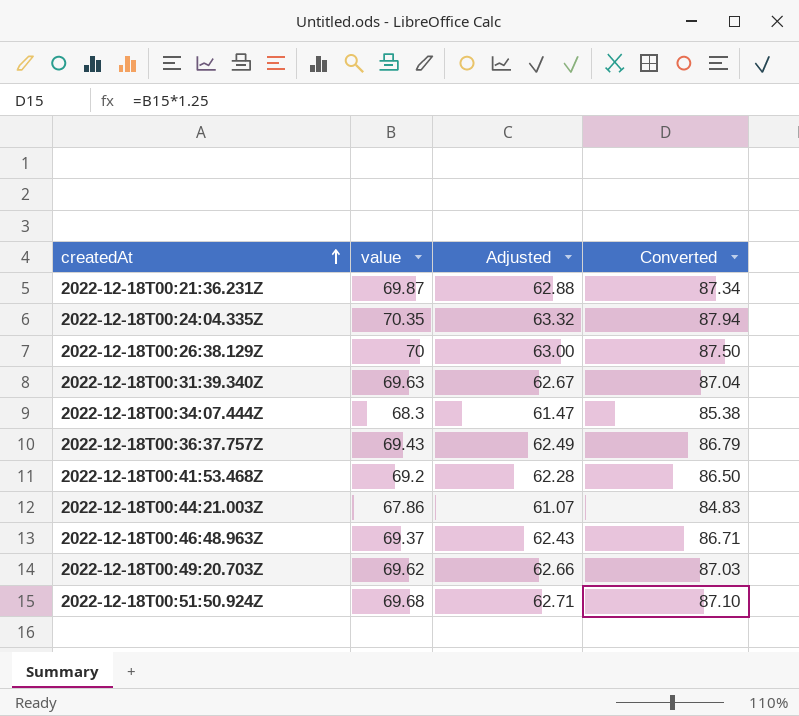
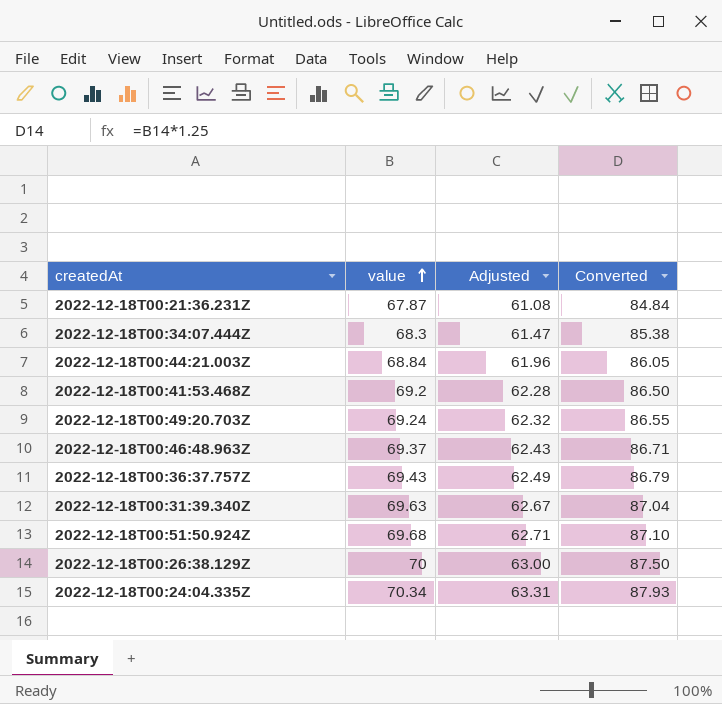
row order: createdAt ascending -> value ascending
2022-12-18T00:21:36.231Z | value: 69.87 -> 67.87
2022-12-18T00:21:36.231Z | Adjusted: 62.88 -> 61.08
2022-12-18T00:21:36.231Z | Converted: 87.34 -> 84.84
2022-12-18T00:44:21.003Z | value: 67.86 -> 68.84
2022-12-18T00:44:21.003Z | Adjusted: 61.07 -> 61.96
2022-12-18T00:44:21.003Z | Converted: 84.83 -> 86.05
2022-12-18T00:49:20.703Z | value: 69.62 -> 69.24
2022-12-18T00:49:20.703Z | Adjusted: 62.66 -> 62.32
2022-12-18T00:49:20.703Z | Converted: 87.03 -> 86.55
2022-12-18T00:24:04.335Z | value: 70.35 -> 70.34
2022-12-18T00:24:04.335Z | Adjusted: 63.32 -> 63.31
2022-12-18T00:24:04.335Z | Converted: 87.94 -> 87.93

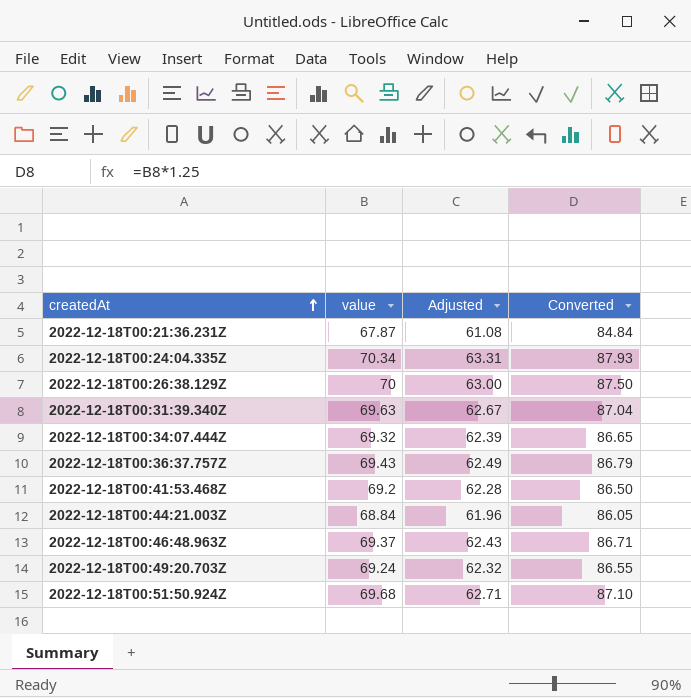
row order: value ascending -> createdAt ascending
2022-12-18T00:34:07.444Z | value: 68.3 -> 69.32
2022-12-18T00:34:07.444Z | Adjusted: 61.47 -> 62.39
2022-12-18T00:34:07.444Z | Converted: 85.38 -> 86.65

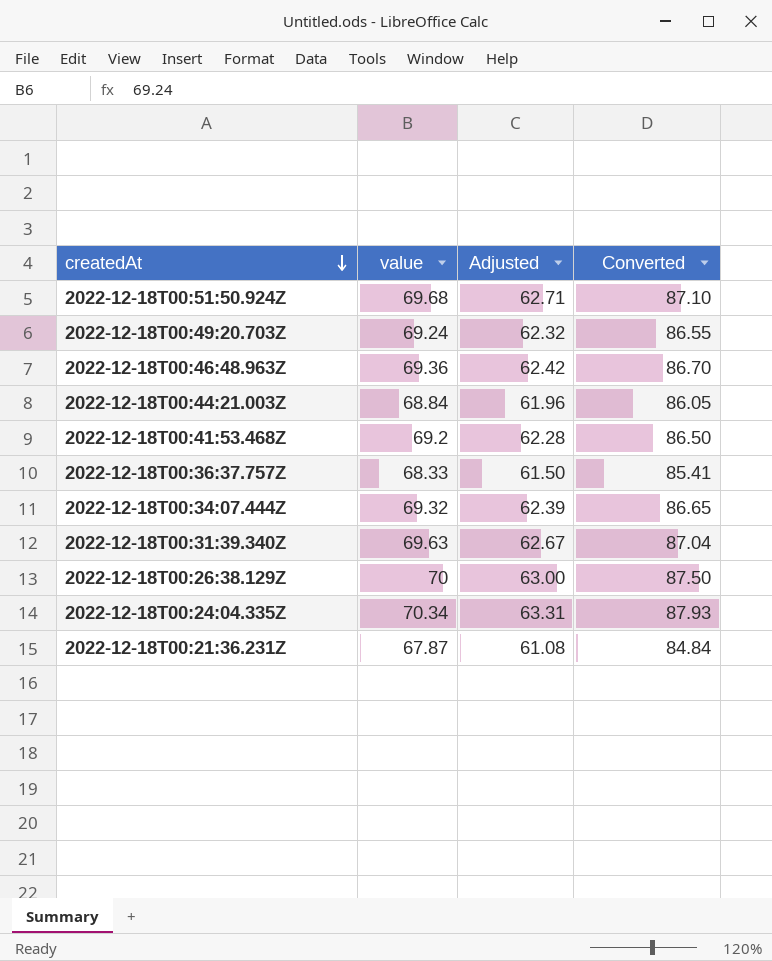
row order: createdAt ascending -> createdAt descending
2022-12-18T00:46:48.963Z | value: 69.37 -> 69.36
2022-12-18T00:46:48.963Z | Adjusted: 62.43 -> 62.42
2022-12-18T00:46:48.963Z | Converted: 86.71 -> 86.70
2022-12-18T00:36:37.757Z | value: 69.43 -> 68.33
2022-12-18T00:36:37.757Z | Adjusted: 62.49 -> 61.50
2022-12-18T00:36:37.757Z | Converted: 86.79 -> 85.41

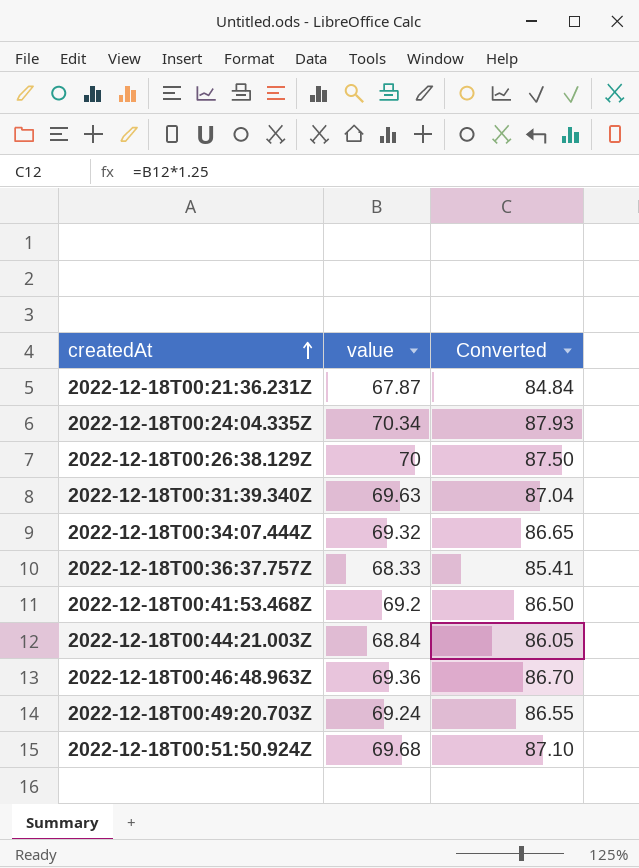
row order: createdAt descending -> createdAt ascending
column Adjusted | formula: [value] * 0.9 -> none

